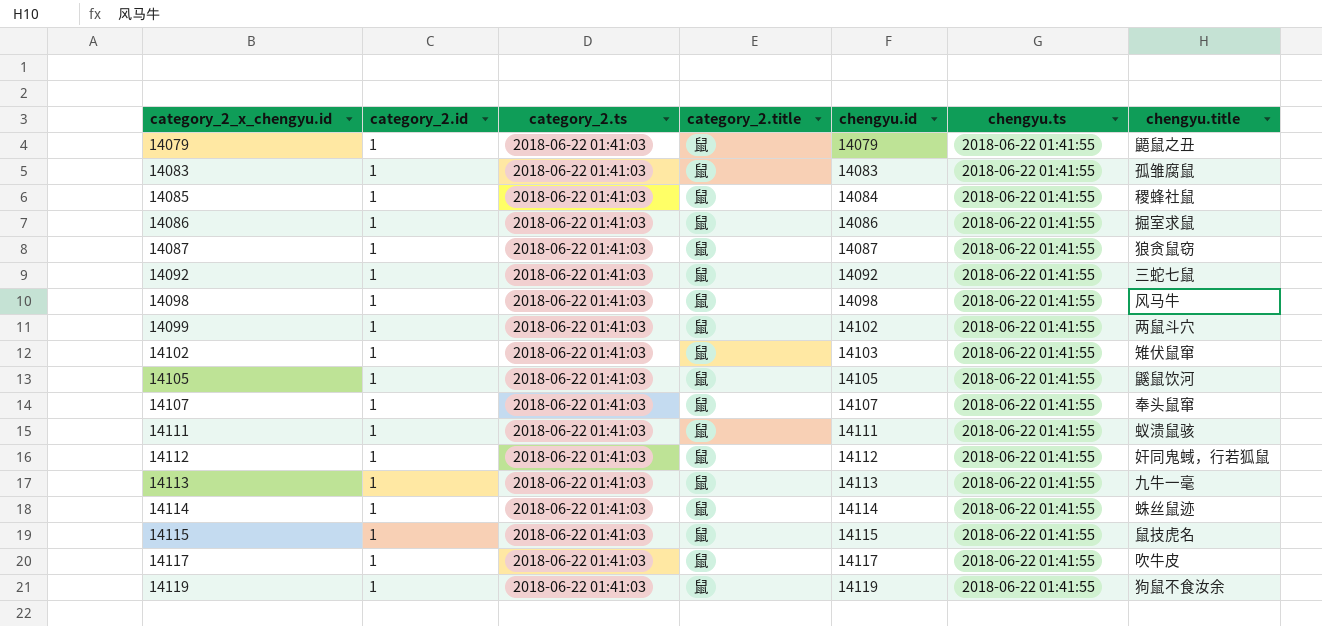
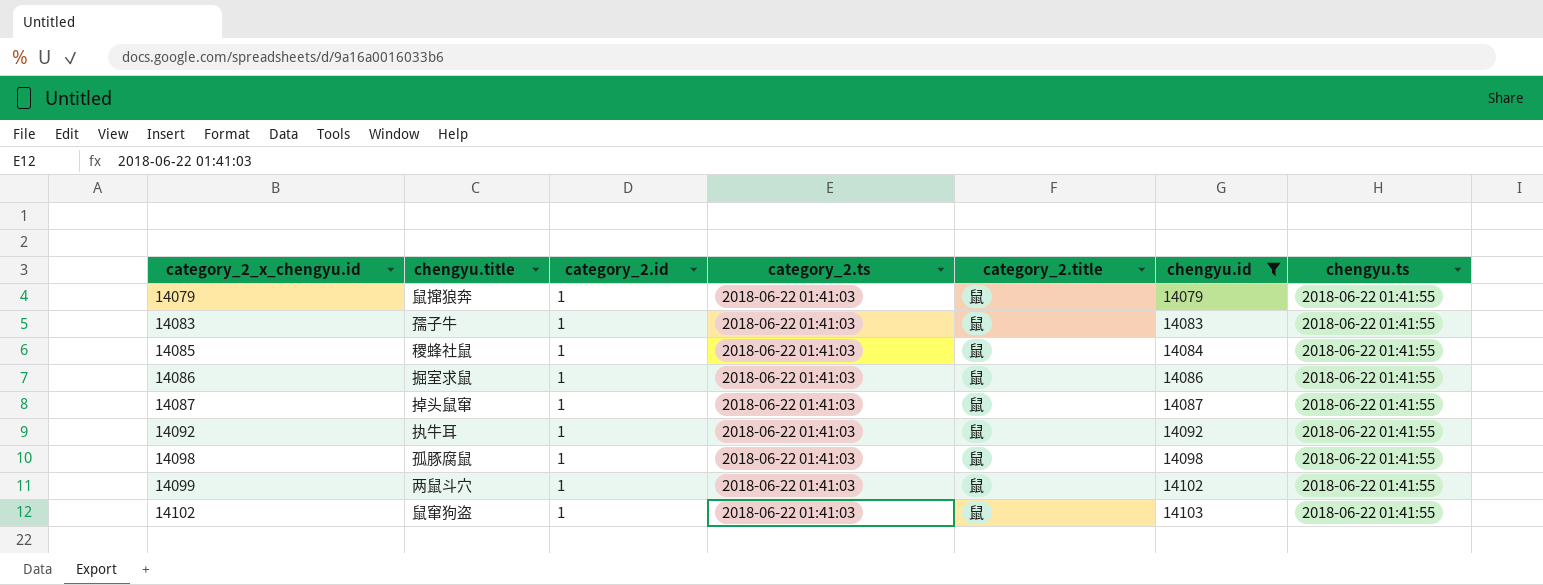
filter: none -> chengyu.id <= 14103
column chengyu.title | position: 7 -> 2
14079 | chengyu.title: 鼯鼠之丑 -> 鼠撺狼奔
14083 | chengyu.title: 孤雏腐鼠 -> 孺子牛
14087 | chengyu.title: 狼贪鼠窃 -> 掉头鼠窜
14092 | chengyu.title: 三蛇七鼠 -> 执牛耳
14098 | chengyu.title: 风马牛 -> 孤豚腐鼠
14102 | chengyu.title: 雉伏鼠窜 -> 鼠窜狗盗

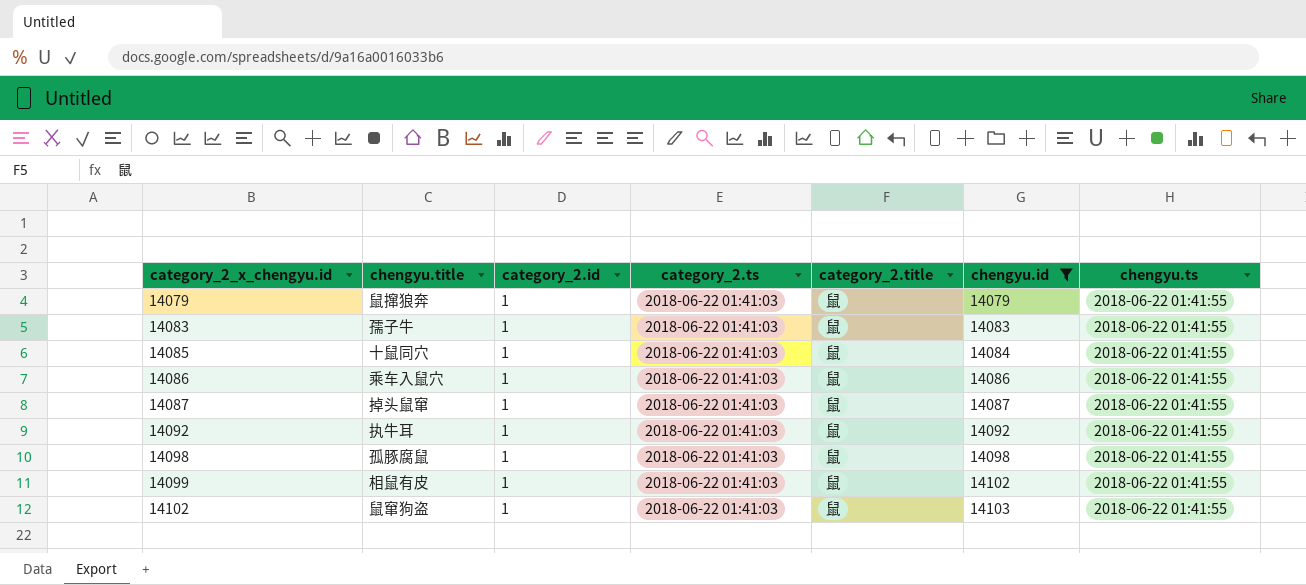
14085 | chengyu.title: 稷蜂社鼠 -> 十鼠同穴
14086 | chengyu.title: 掘室求鼠 -> 乘车入鼠穴
14099 | chengyu.title: 两鼠斗穴 -> 相鼠有皮

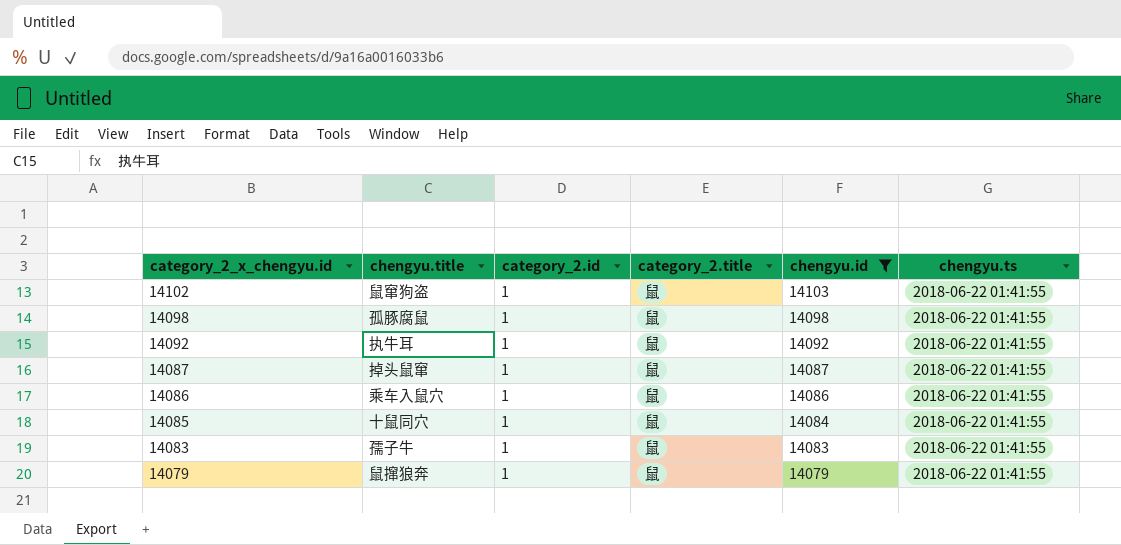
row order: category_2_x_chengyu.id ascending -> category_2_x_chengyu.id descending
column category_2.ts | position: 4 -> none
row 14099: 相鼠有皮 | 1 | 2018-06-22 01:41:03 | 鼠 | 14102 | 2018-06-22 01:41:55 -> none

